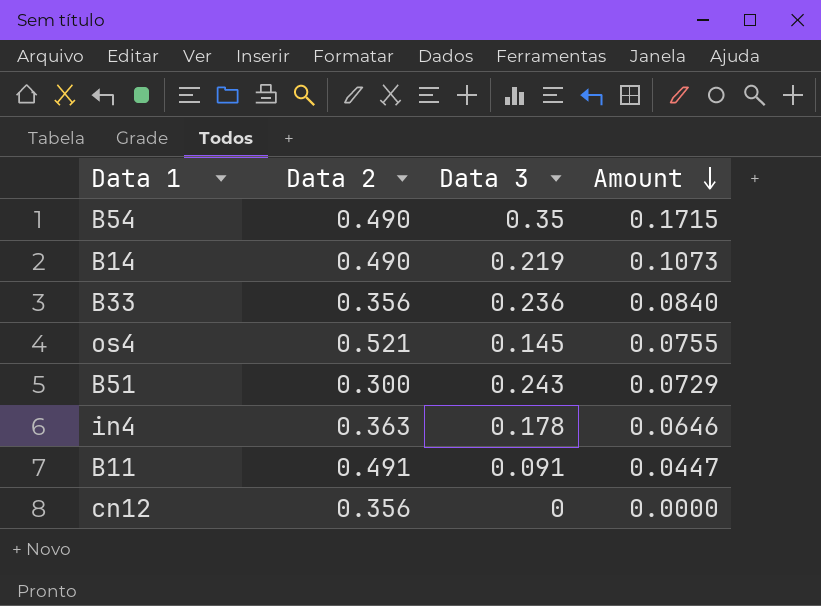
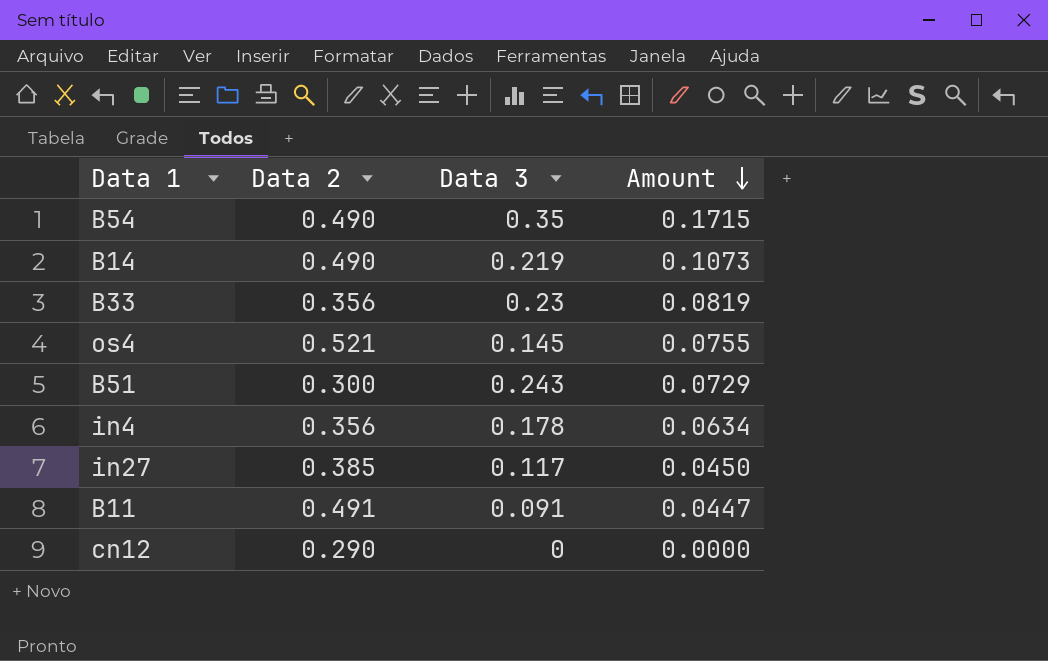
B33 | Data 3: 0.236 -> 0.23
B33 | Amount: 0.0840 -> 0.0819
in4 | Data 2: 0.363 -> 0.356
in4 | Amount: 0.0646 -> 0.0634
row in27: none -> 0.385 | 0.117 | 0.0450
cn12 | Data 2: 0.356 -> 0.290

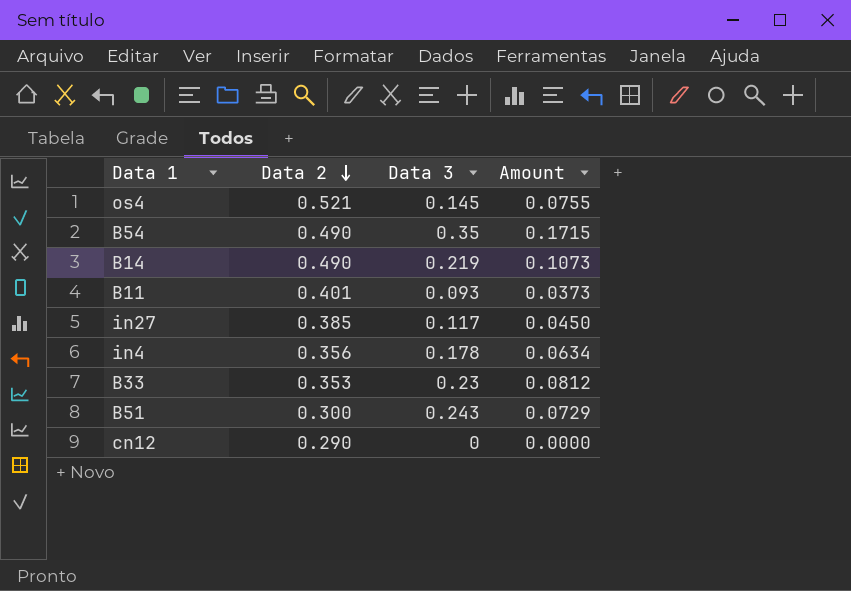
row order: Amount descending -> Data 2 descending
B11 | Data 2: 0.491 -> 0.401
B11 | Data 3: 0.091 -> 0.093
B11 | Amount: 0.0447 -> 0.0373
B33 | Data 2: 0.356 -> 0.353
B33 | Amount: 0.0819 -> 0.0812

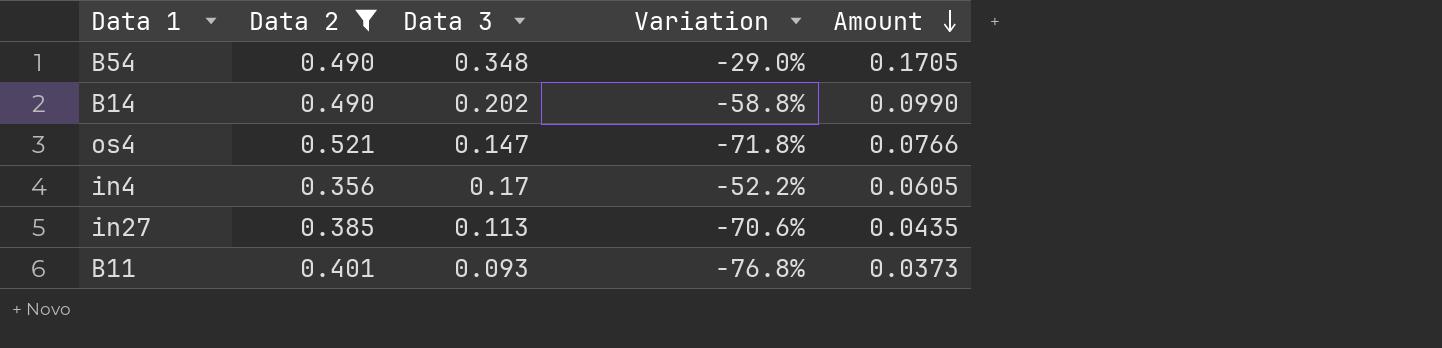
filter: none -> Data 2 >= 0.356
row order: Data 2 descending -> Amount descending
column Variation | formula: none -> ([Data 3] - [Data 2]) / [Data 2]
B54 | Data 3: 0.35 -> 0.348
B54 | Amount: 0.1715 -> 0.1705
B14 | Data 3: 0.219 -> 0.202
B14 | Amount: 0.1073 -> 0.0990
os4 | Data 3: 0.145 -> 0.147
os4 | Amount: 0.0755 -> 0.0766
in4 | Data 3: 0.178 -> 0.17
in4 | Amount: 0.0634 -> 0.0605
in27 | Data 3: 0.117 -> 0.113
in27 | Amount: 0.0450 -> 0.0435

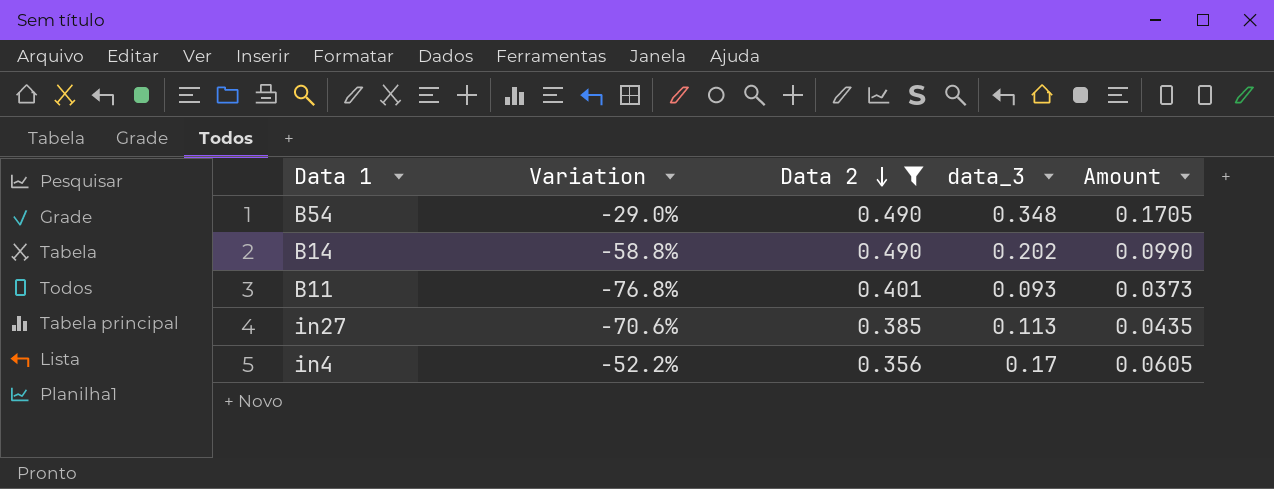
row order: Amount descending -> Data 2 descending
column Variation | position: 4 -> 2
column name: Data 3 -> data_3
row os4: 0.521 | 0.147 | -71.8% | 0.0766 -> none

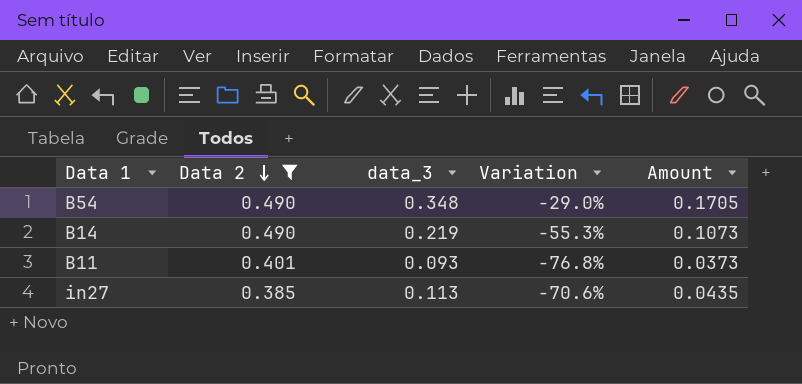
column Variation | position: 2 -> 4
row in4: -52.2% | 0.356 | 0.17 | 0.0605 -> none
B14 | data_3: 0.202 -> 0.219
B14 | Variation: -58.8% -> -55.3%
B14 | Amount: 0.0990 -> 0.1073

